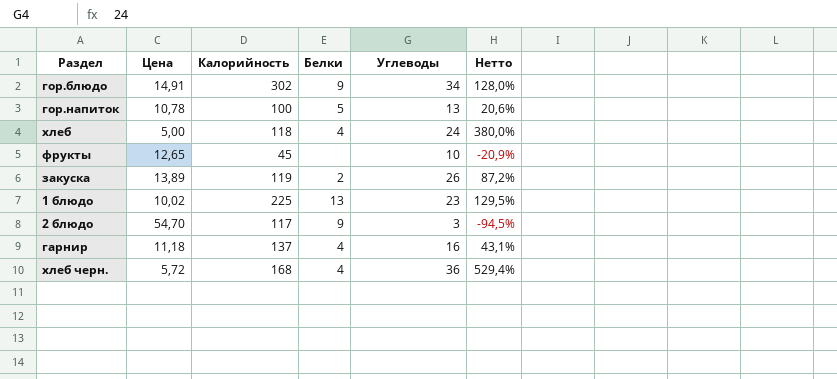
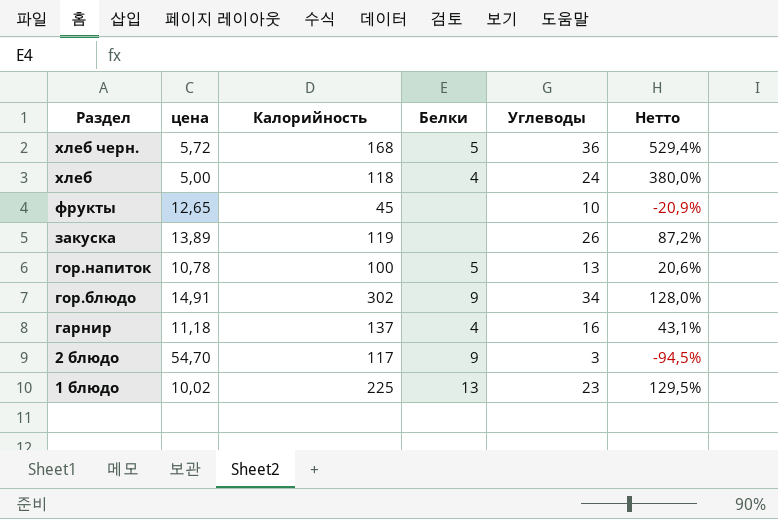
row order: none -> Раздел descending
column name: Цена -> цена
хлеб черн. | Белки: 4 -> 5
закуска | Белки: 2 -> none

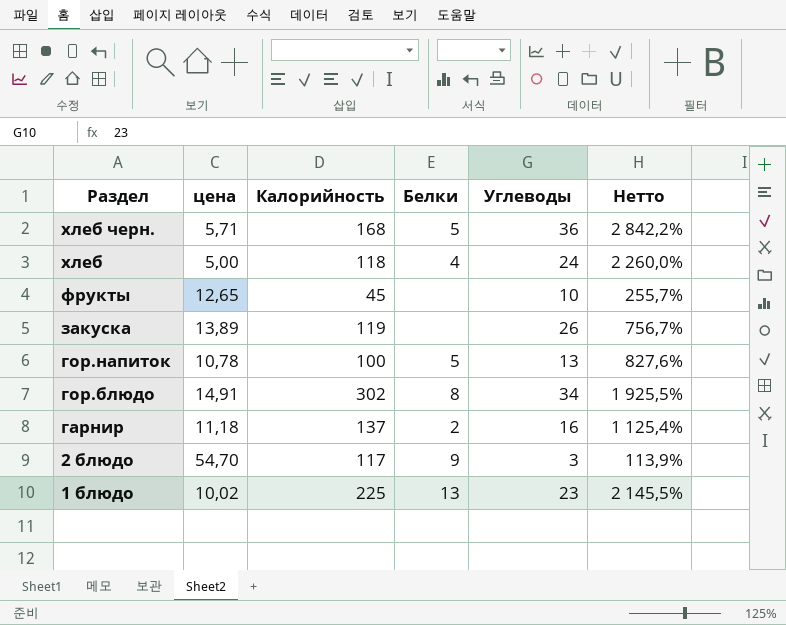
column Нетто | formula: ([Углеводы] - [цена]) / [цена] -> ([Калорийность] - [цена]) / [цена]
хлеб черн. | цена: 5,72 -> 5,71
гор.блюдо | Белки: 9 -> 8
гарнир | Белки: 4 -> 2

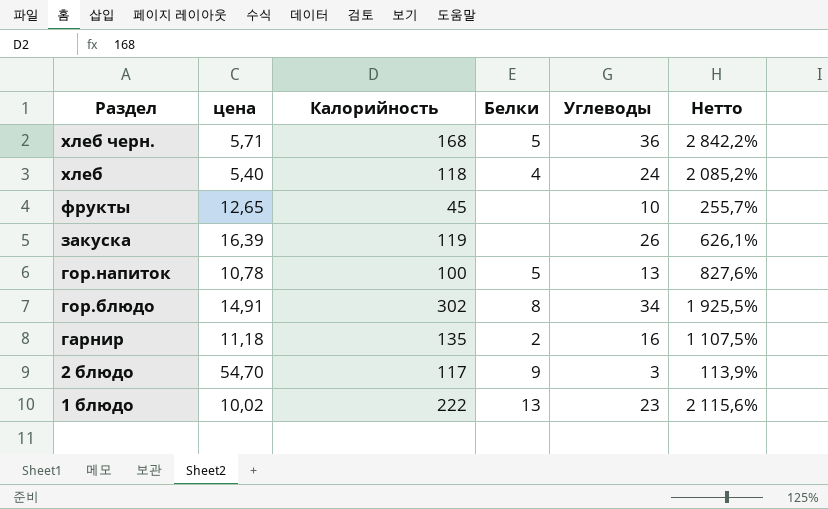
хлеб | цена: 5,00 -> 5,40
хлеб | Нетто: 2 260,0% -> 2 085,2%
закуска | цена: 13,89 -> 16,39
закуска | Нетто: 756,7% -> 626,1%
гарнир | Калорийность: 137 -> 135
гарнир | Нетто: 1 125,4% -> 1 107,5%
1 блюдо | Калорийность: 225 -> 222
1 блюдо | Нетто: 2 145,5% -> 2 115,6%

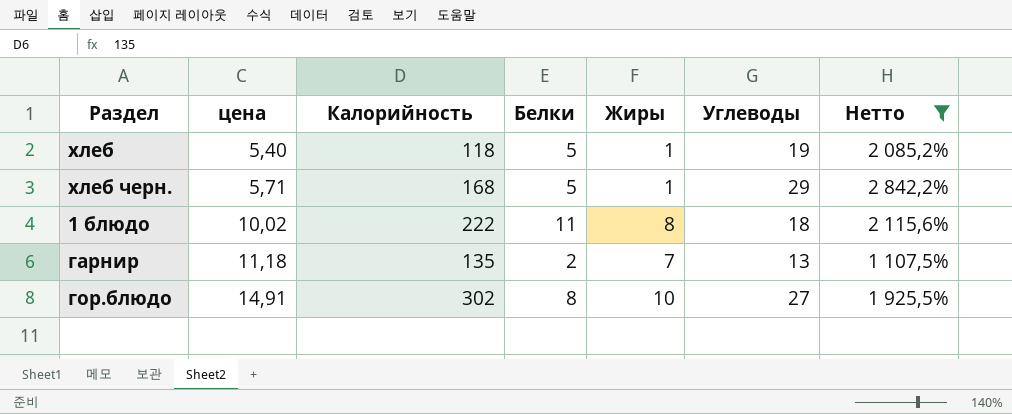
filter: none -> Нетто >= 1 107,5%
row order: Раздел descending -> цена ascending
column Жиры | position: none -> 5
хлеб | Белки: 4 -> 5
хлеб | Углеводы: 24 -> 19
хлеб черн. | Углеводы: 36 -> 29
1 блюдо | Белки: 13 -> 11
1 блюдо | Углеводы: 23 -> 18
гарнир | Углеводы: 16 -> 13
гор.блюдо | Углеводы: 34 -> 27

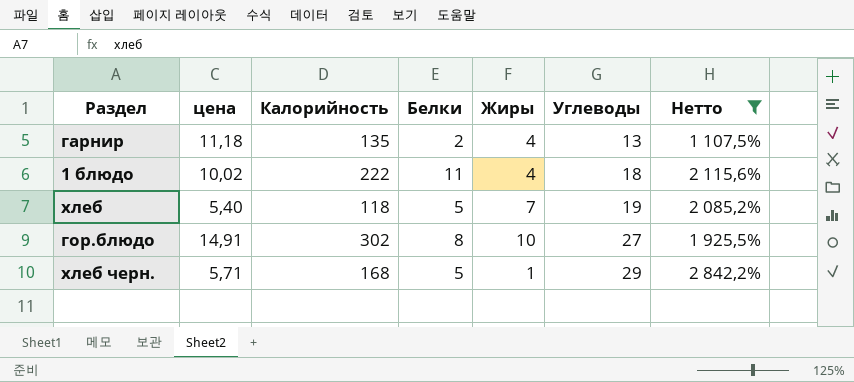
row order: цена ascending -> Углеводы ascending
гарнир | Жиры: 7 -> 4
1 блюдо | Жиры: 8 -> 4
хлеб | Жиры: 1 -> 7

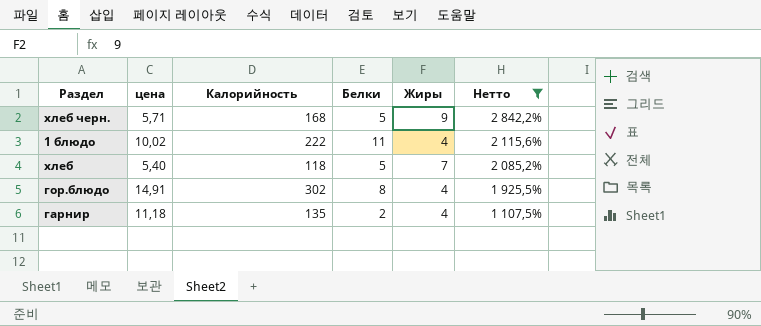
row order: Углеводы ascending -> Нетто descending
column Углеводы | position: 6 -> none
хлеб черн. | Жиры: 1 -> 9
гор.блюдо | Жиры: 10 -> 4

